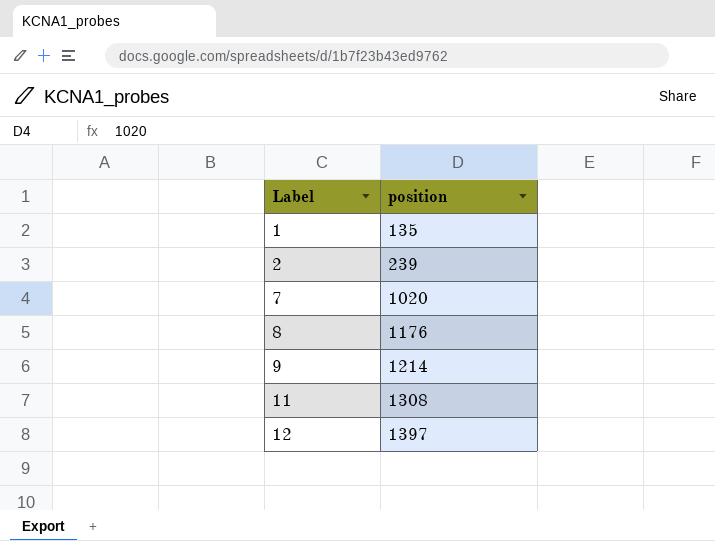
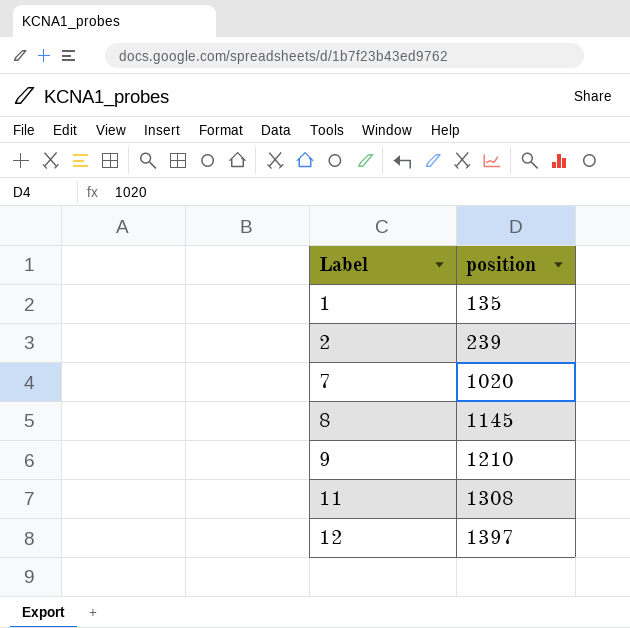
8 | position: 1176 -> 1145
9 | position: 1214 -> 1210

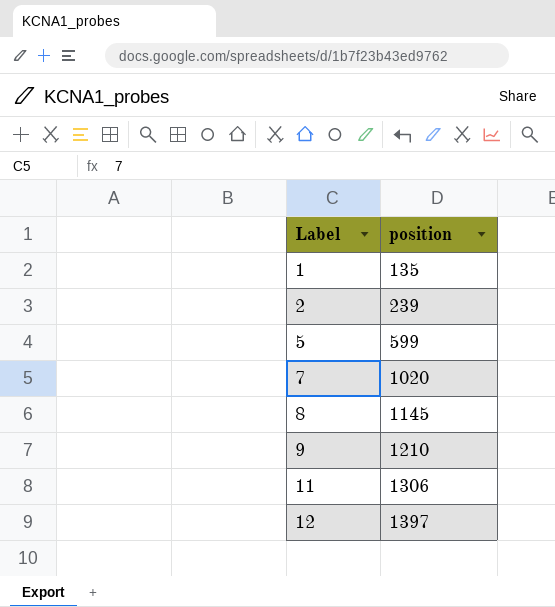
row 5: none -> 599
11 | position: 1308 -> 1306

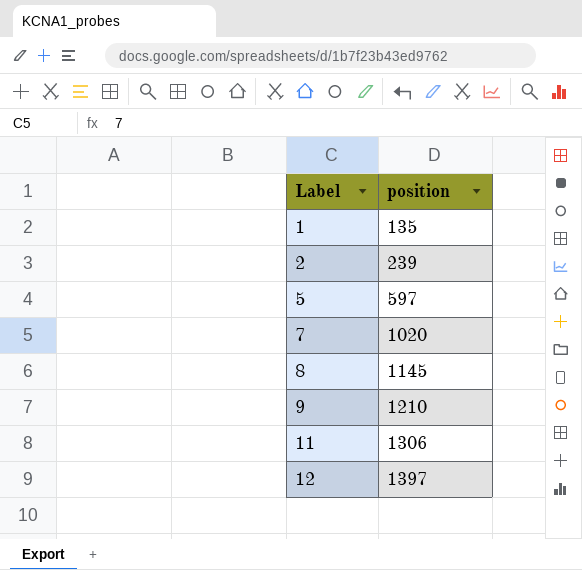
5 | position: 599 -> 597

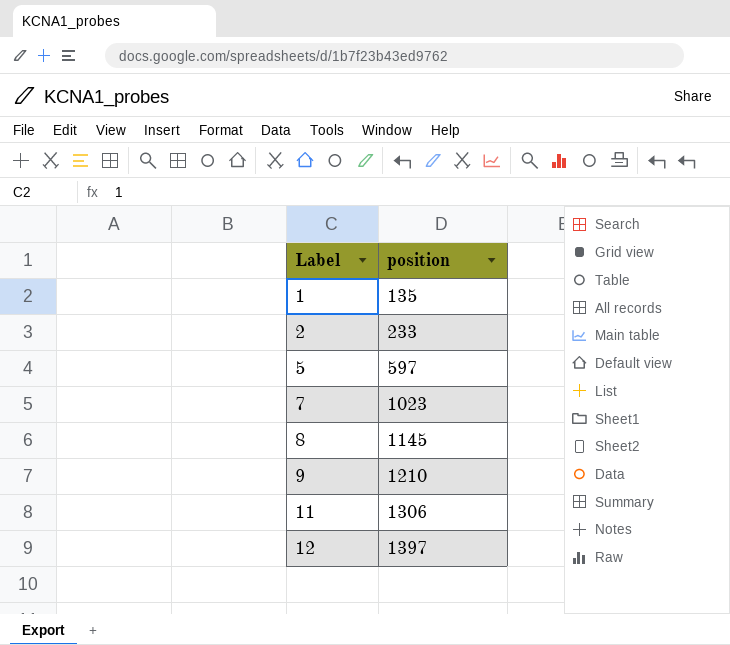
2 | position: 239 -> 233
7 | position: 1020 -> 1023

